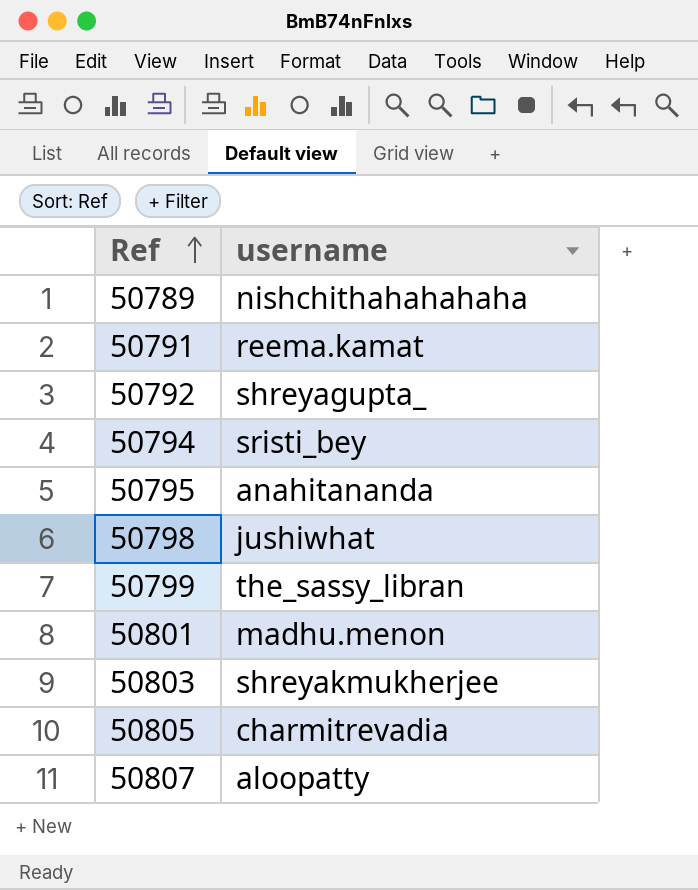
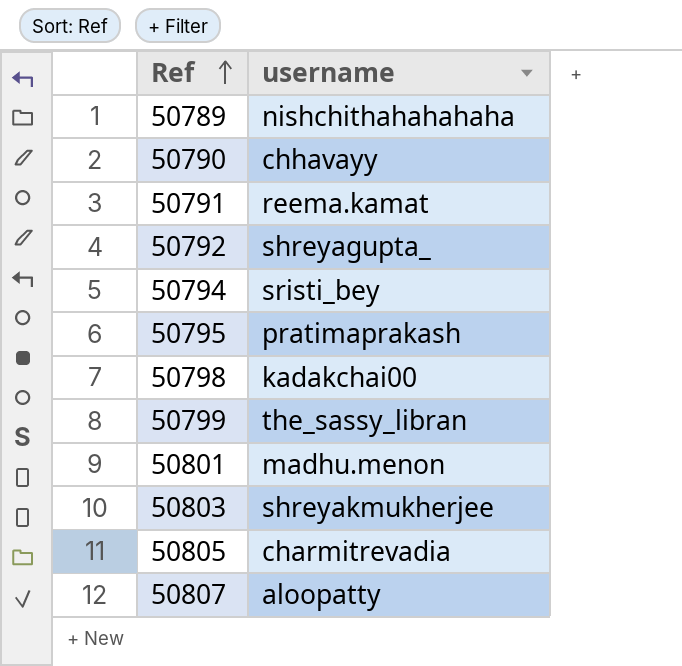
row 50790: none -> chhavayy
50795 | username: anahitananda -> pratimaprakash
50798 | username: jushiwhat -> kadakchai00

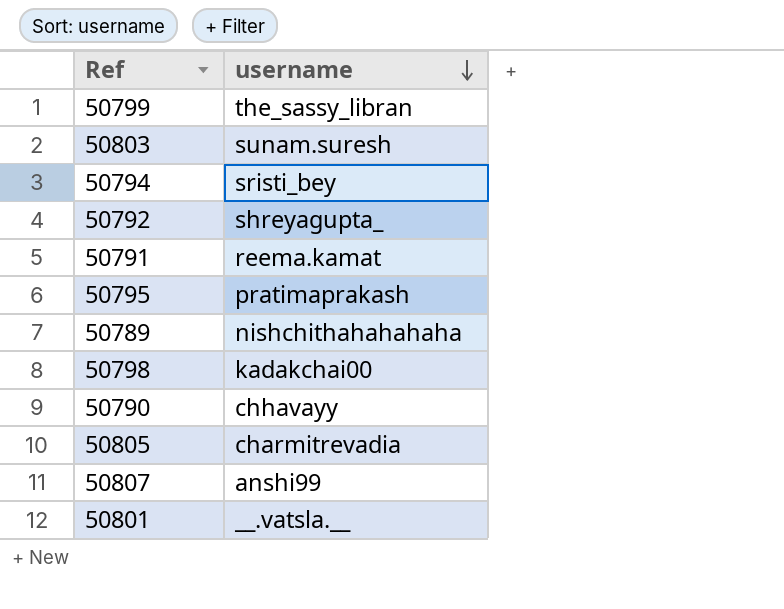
row order: Ref ascending -> username descending
50803 | username: shreyakmukherjee -> sunam.suresh
50807 | username: aloopatty -> anshi99
50801 | username: madhu.menon -> __.vatsla.__

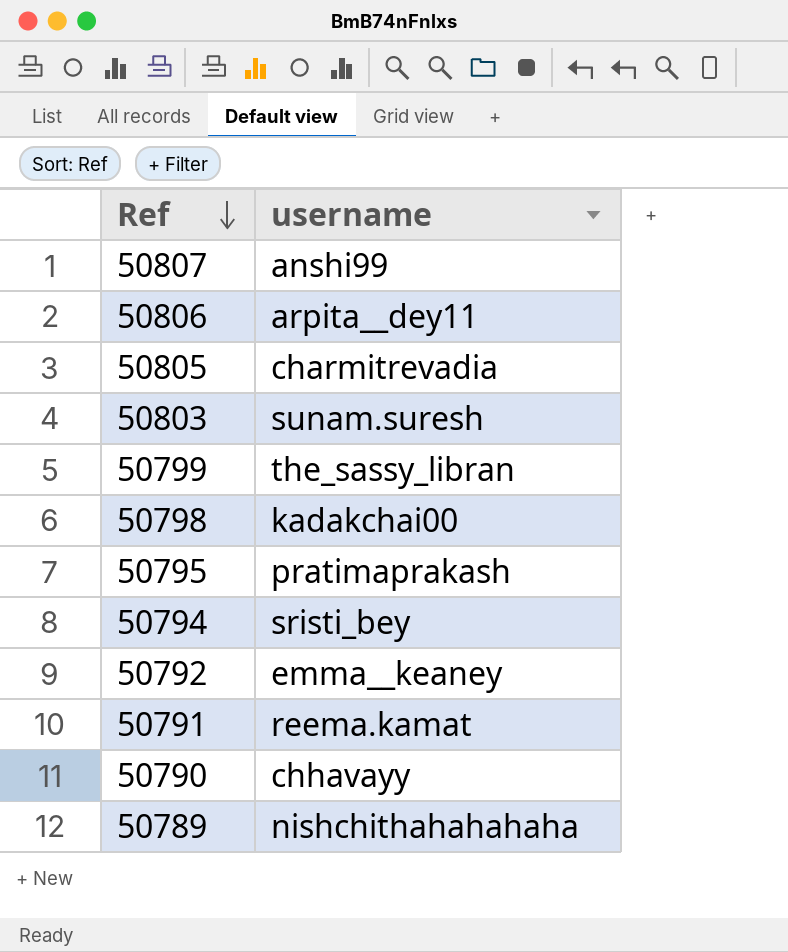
row order: username descending -> Ref descending
row 50801: __.vatsla.__ -> none
row 50806: none -> arpita__dey11
50792 | username: shreyagupta_ -> emma__keaney

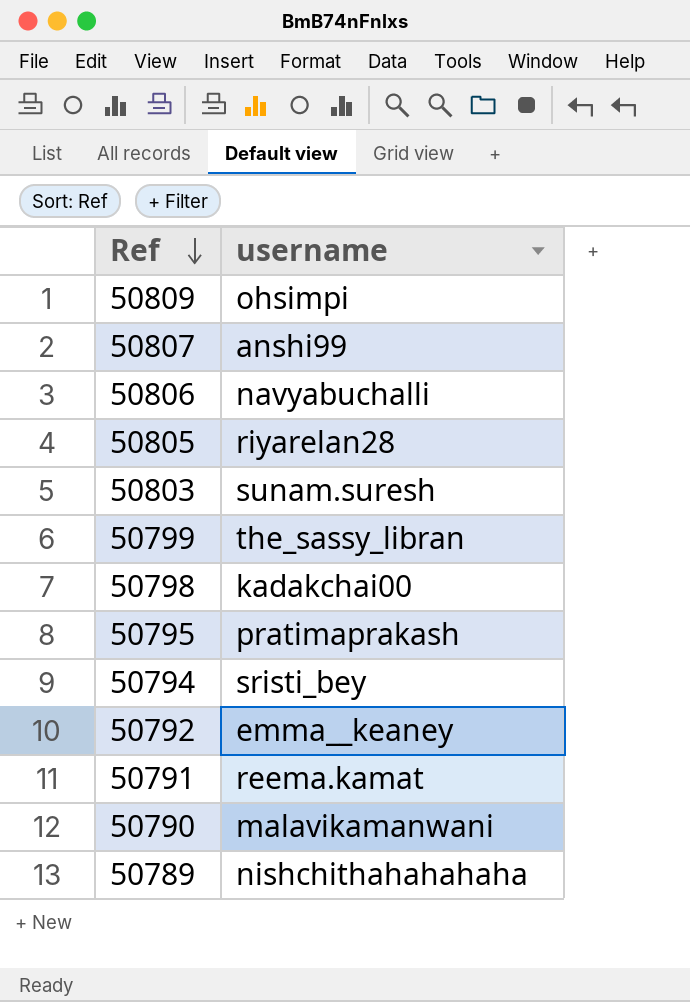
row 50809: none -> ohsimpi
50806 | username: arpita__dey11 -> navyabuchalli
50805 | username: charmitrevadia -> riyarelan28
50790 | username: chhavayy -> malavikamanwani

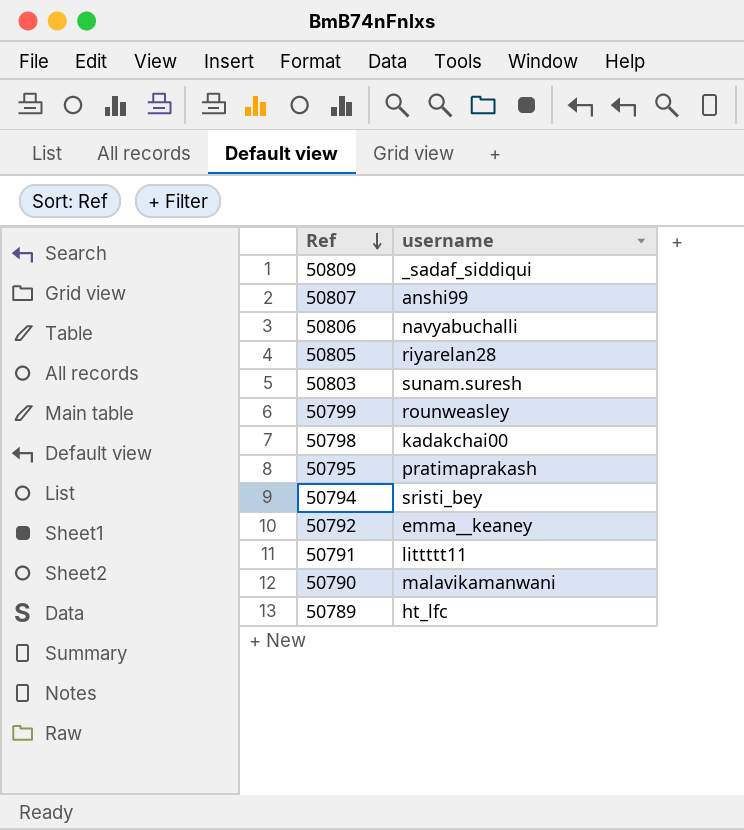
50809 | username: ohsimpi -> _sadaf_siddiqui
50799 | username: the_sassy_libran -> rounweasley
50791 | username: reema.kamat -> littttt11
50789 | username: nishchithahahahaha -> ht_lfc

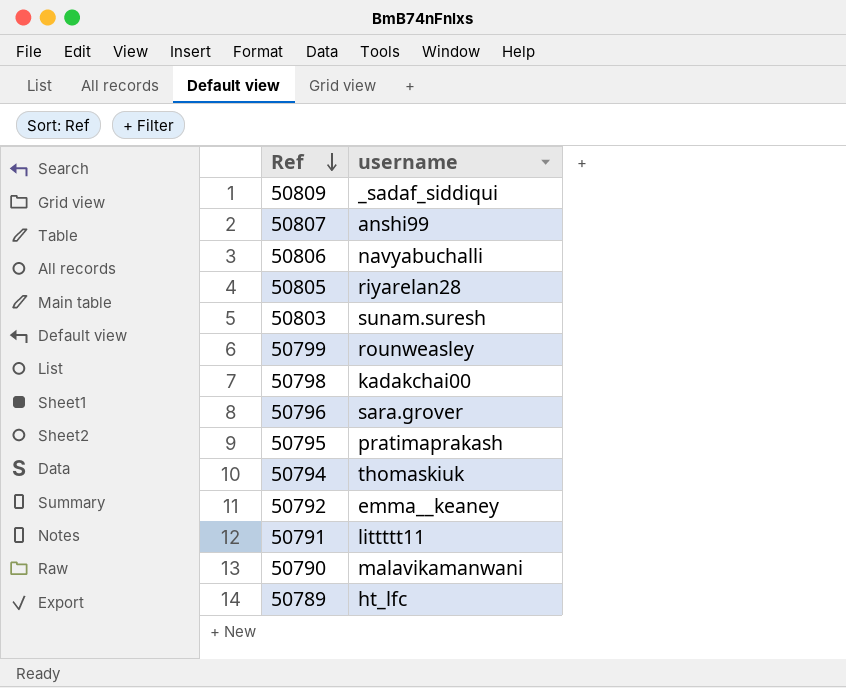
row 50796: none -> sara.grover
50794 | username: sristi_bey -> thomaskiuk

